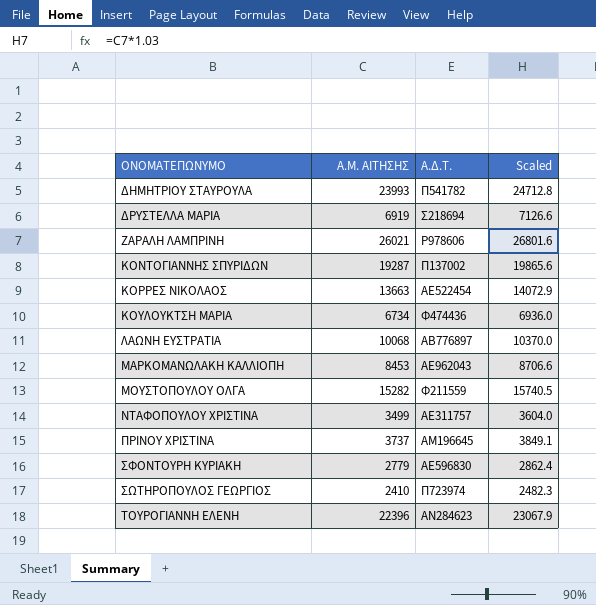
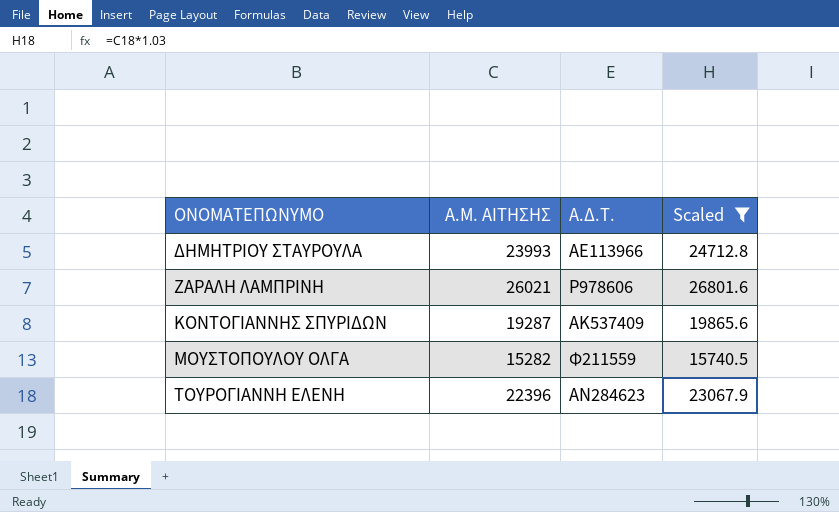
filter: none -> Scaled >= 15740.5
ΔΗΜΗΤΡΙΟΥ ΣΤΑΥΡΟΥΛΑ | Α.Δ.Τ.: Π541782 -> ΑΕ113966
ΚΟΝΤΟΓΙΑΝΝΗΣ ΣΠΥΡΙΔΩΝ | Α.Δ.Τ.: Π137002 -> ΑΚ537409

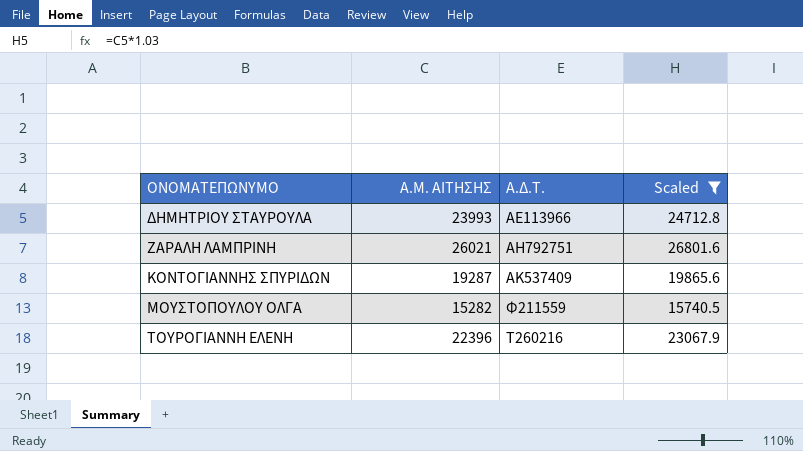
ΖΑΡΑΛΗ ΛΑΜΠΡΙΝΗ | Α.Δ.Τ.: Ρ978606 -> ΑΗ792751
ΤΟΥΡΟΓΙΑΝΝΗ ΕΛΕΝΗ | Α.Δ.Τ.: ΑΝ284623 -> Τ260216

